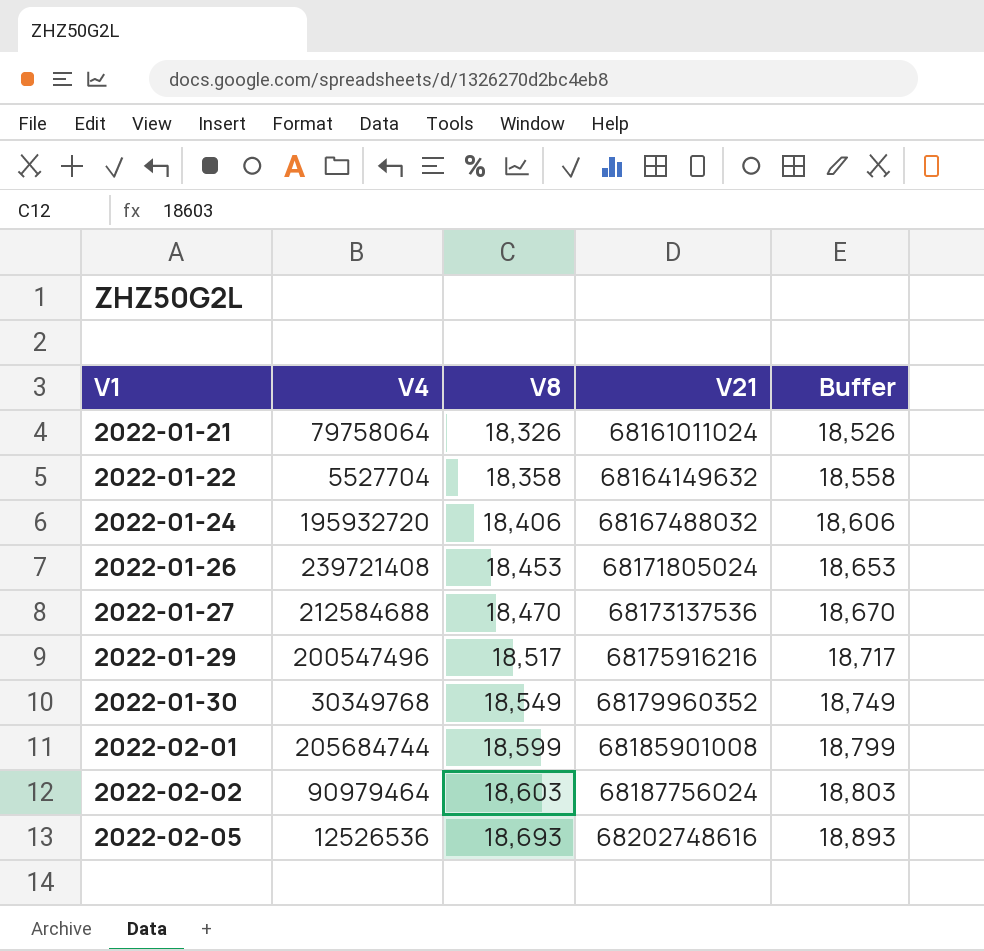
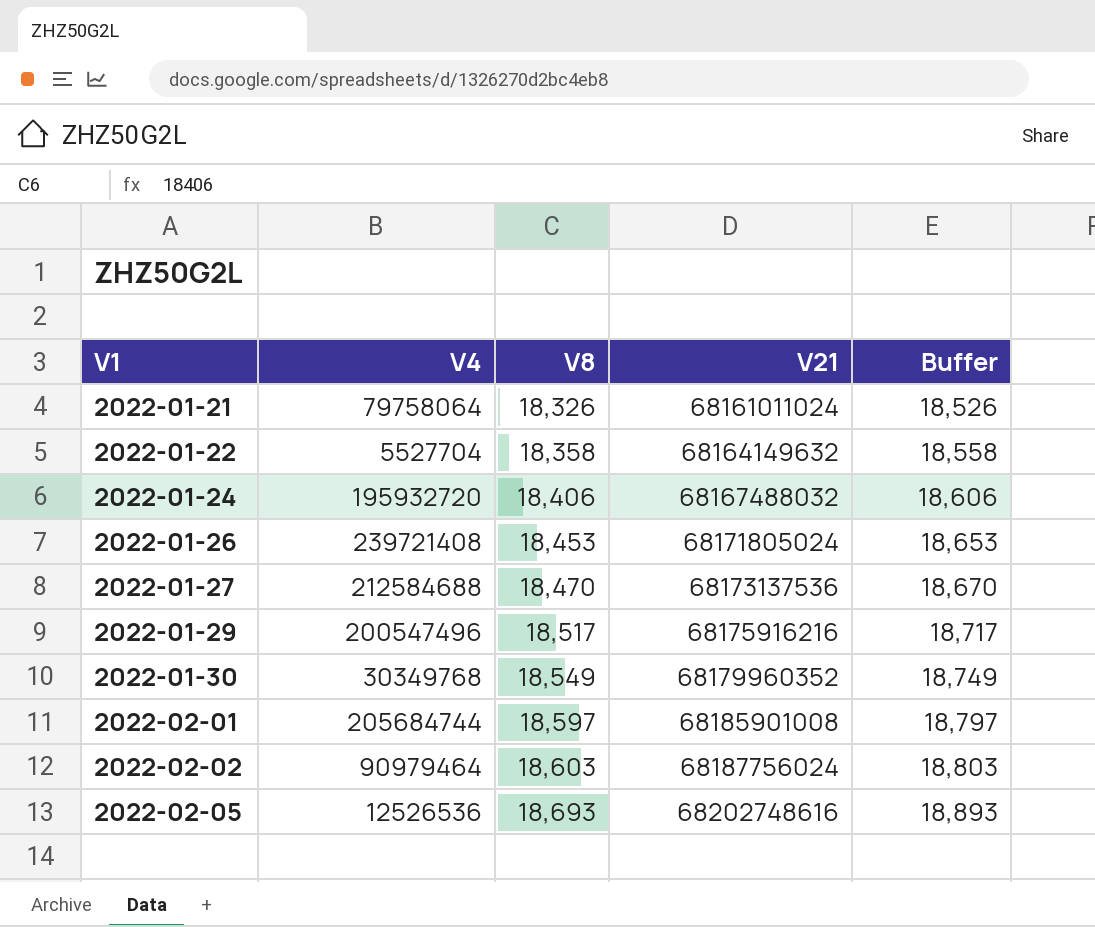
2022-02-01 | V8: 18,599 -> 18,597
2022-02-01 | Buffer: 18,799 -> 18,797

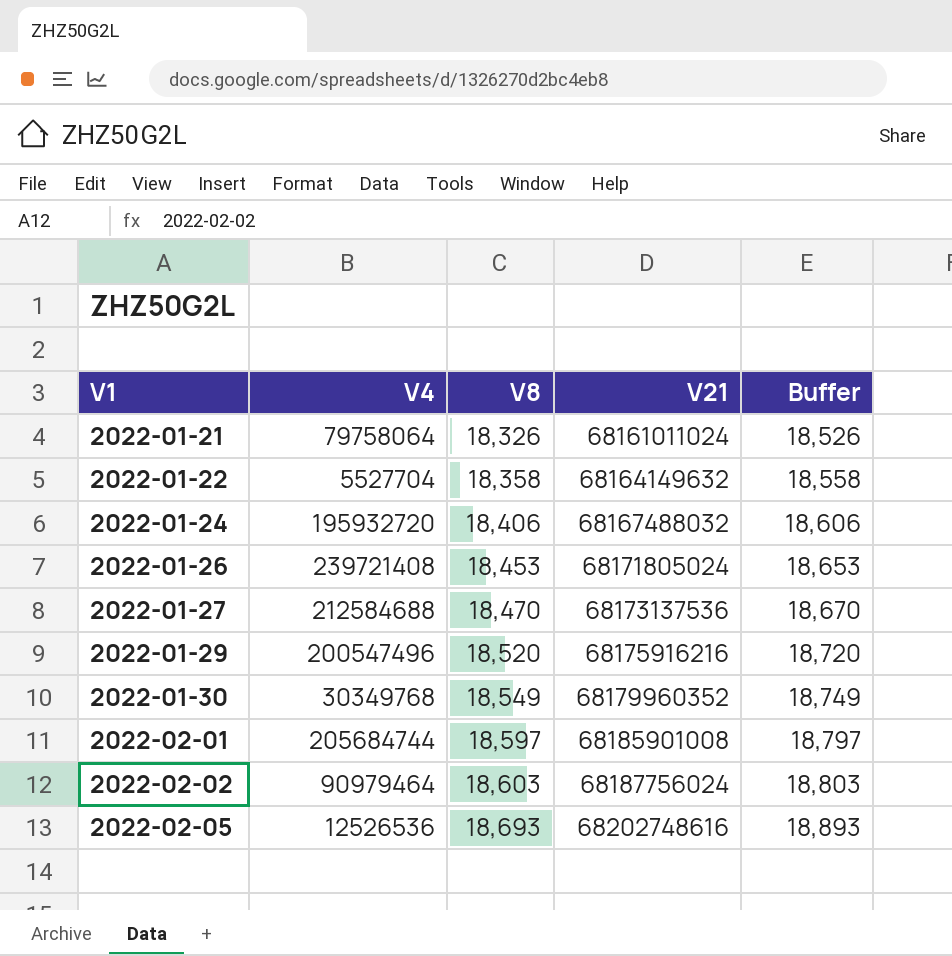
2022-01-29 | V8: 18,517 -> 18,520
2022-01-29 | Buffer: 18,717 -> 18,720

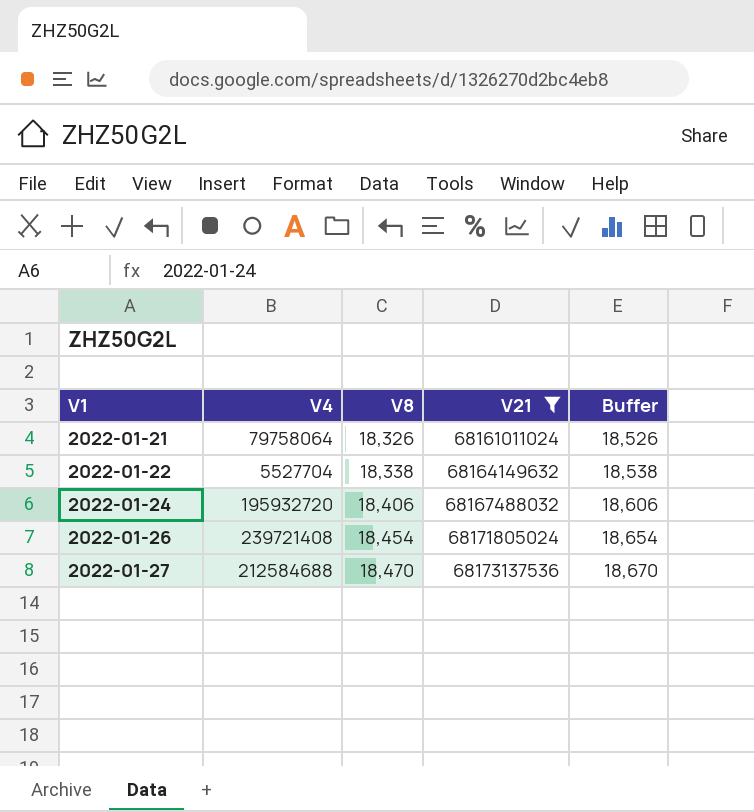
filter: none -> V21 <= 68173137536
2022-01-22 | V8: 18,358 -> 18,338
2022-01-22 | Buffer: 18,558 -> 18,538
2022-01-26 | V8: 18,453 -> 18,454
2022-01-26 | Buffer: 18,653 -> 18,654

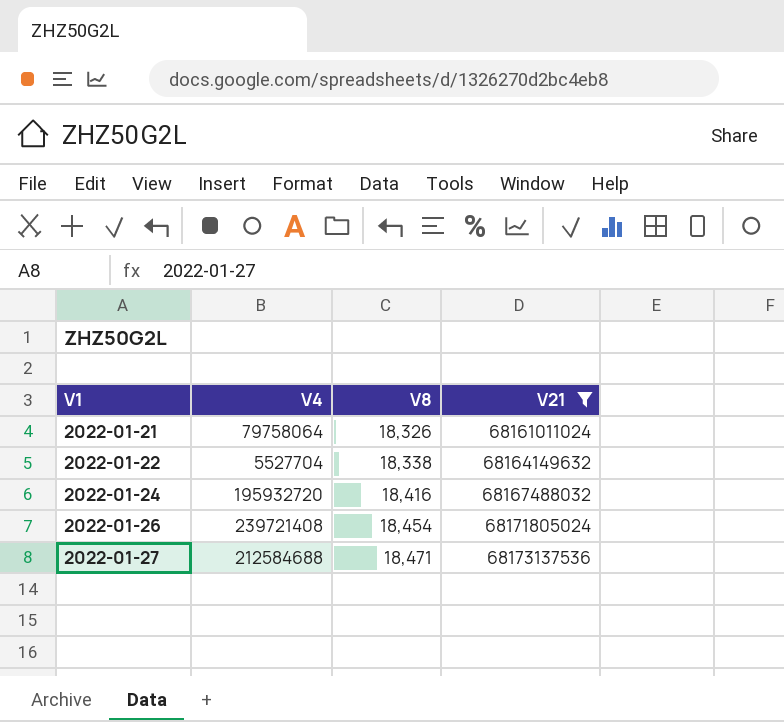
column Buffer | formula: [V8] + 200 -> none
2022-01-24 | V8: 18,406 -> 18,416
2022-01-27 | V8: 18,470 -> 18,471

